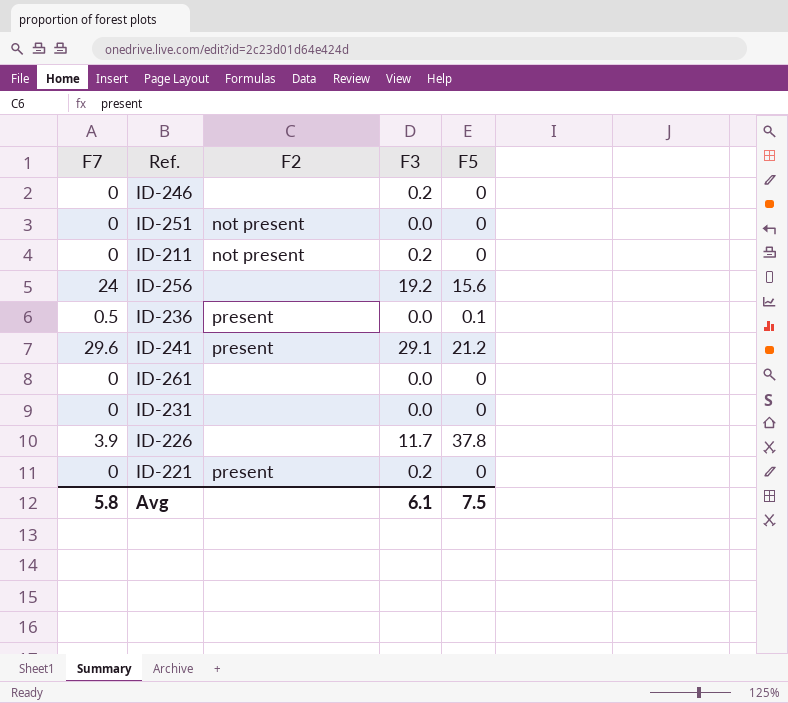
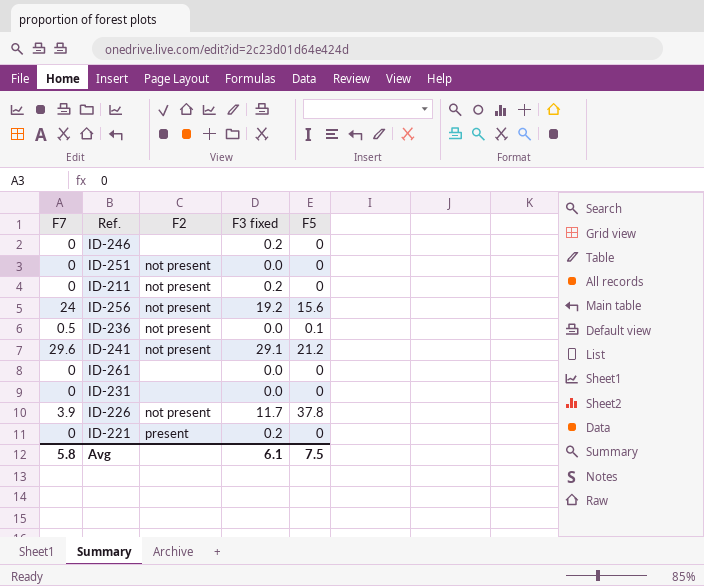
column name: F3 -> F3 fixed
ID-256 | F2: none -> not present
ID-236 | F2: present -> not present
ID-241 | F2: present -> not present
ID-226 | F2: none -> not present

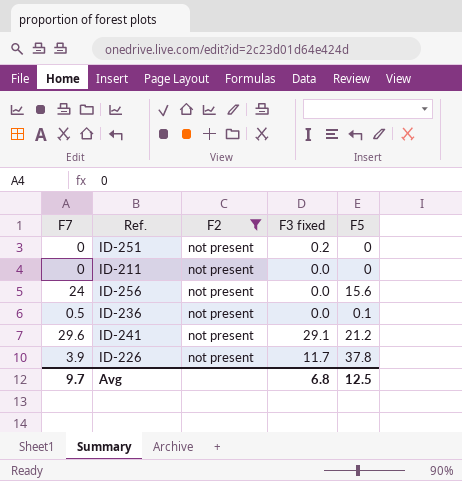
filter: none -> F2 = not present
ID-251 | F3 fixed: 0.0 -> 0.2
ID-211 | F3 fixed: 0.2 -> 0.0
ID-256 | F3 fixed: 19.2 -> 0.0
Avg | F7: 5.8 -> 9.7
Avg | F3 fixed: 6.1 -> 6.8
Avg | F5: 7.5 -> 12.5

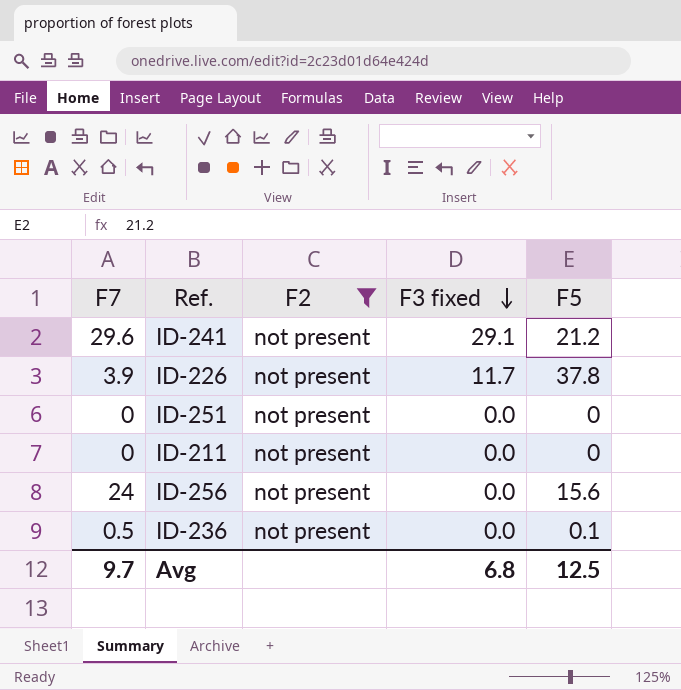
row order: none -> F3 fixed descending
ID-251 | F3 fixed: 0.2 -> 0.0

